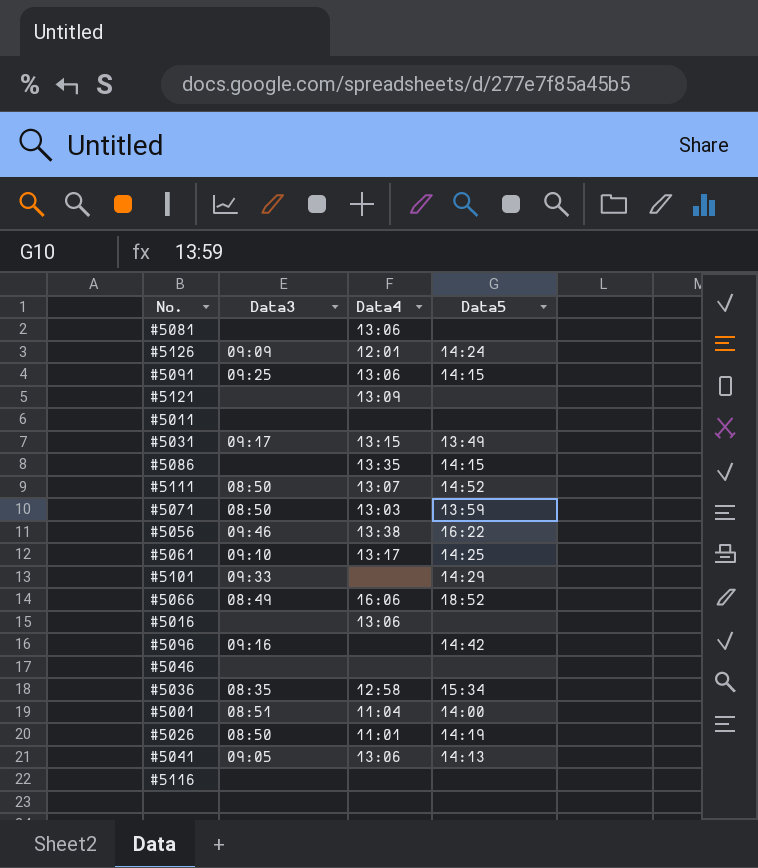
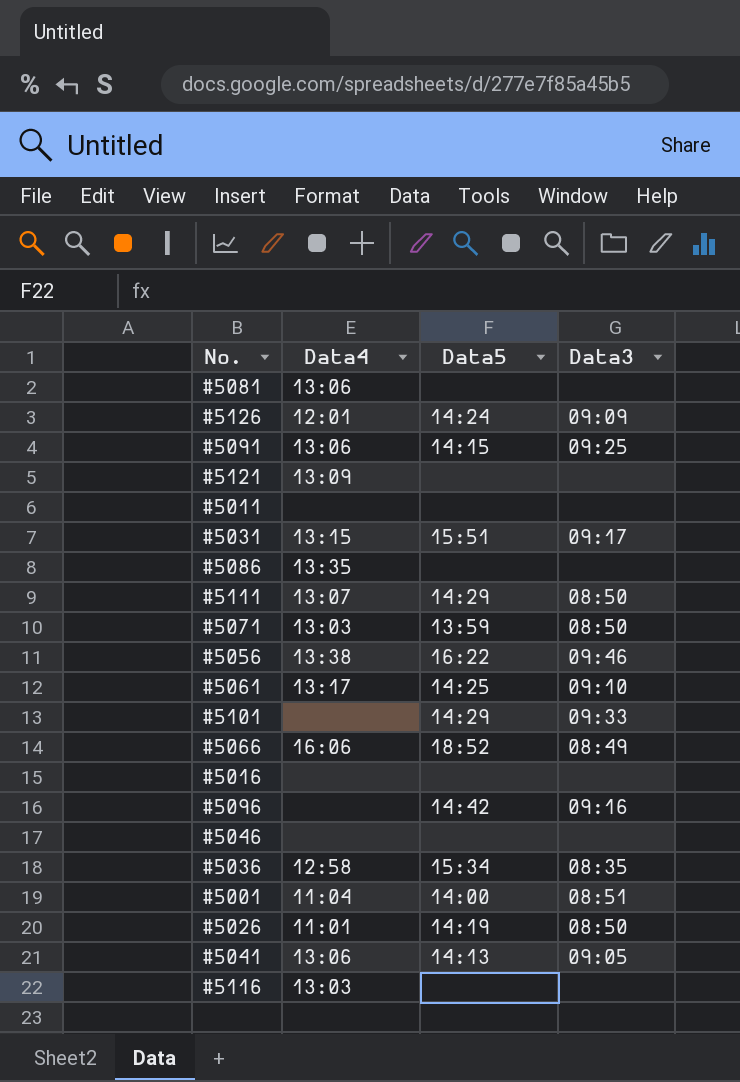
column Data3 | position: 2 -> 4
#5031 | Data5: 13:49 -> 15:51
#5086 | Data5: 14:15 -> none
#5111 | Data5: 14:52 -> 14:29
#5016 | Data4: 13:06 -> none
#5116 | Data4: none -> 13:03

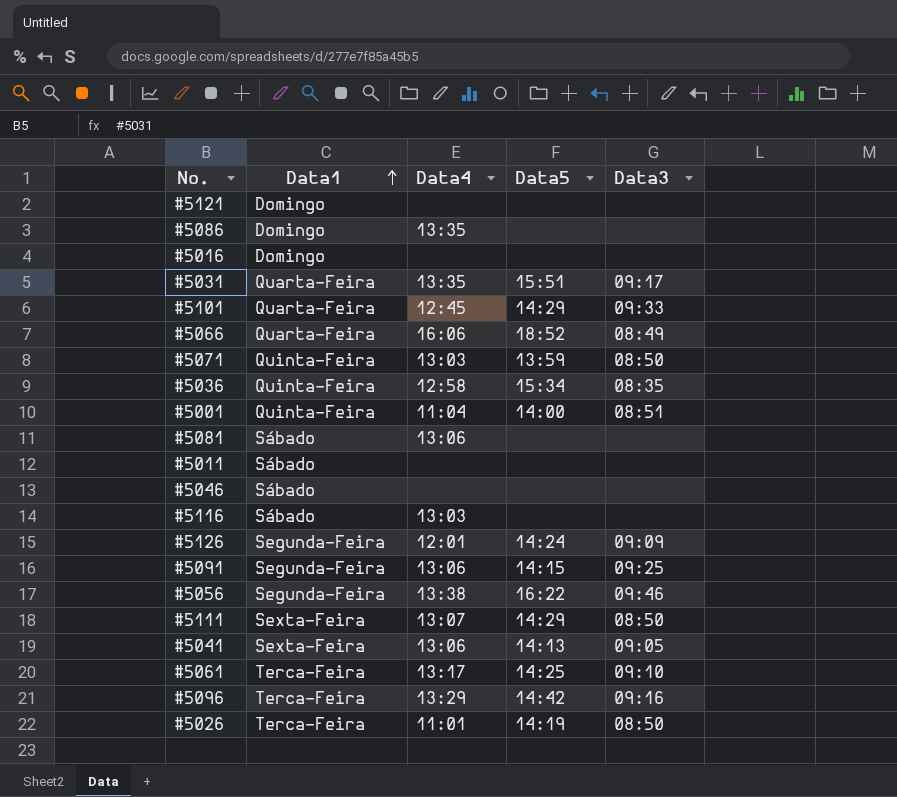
row order: none -> Data1 ascending
column Data1 | position: none -> 2
#5121 | Data4: 13:09 -> none
#5031 | Data4: 13:15 -> 13:35
#5101 | Data4: none -> 12:45
#5096 | Data4: none -> 13:29

